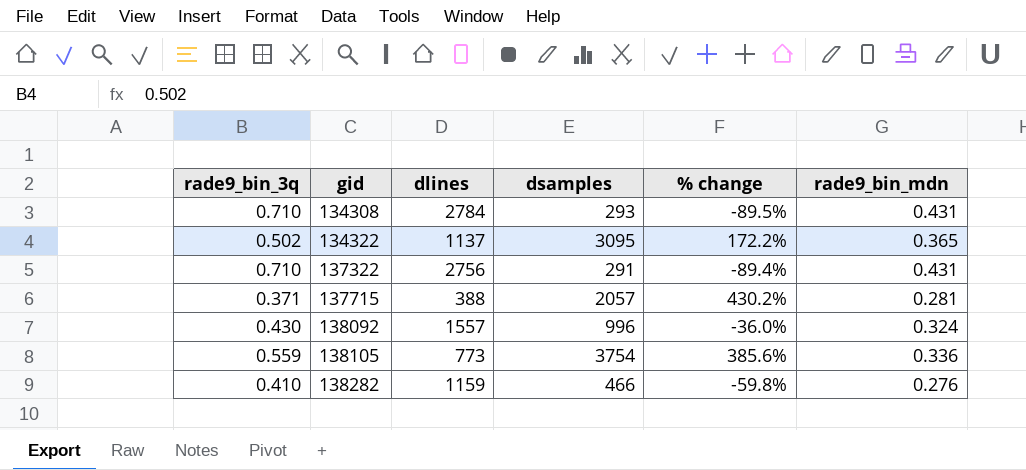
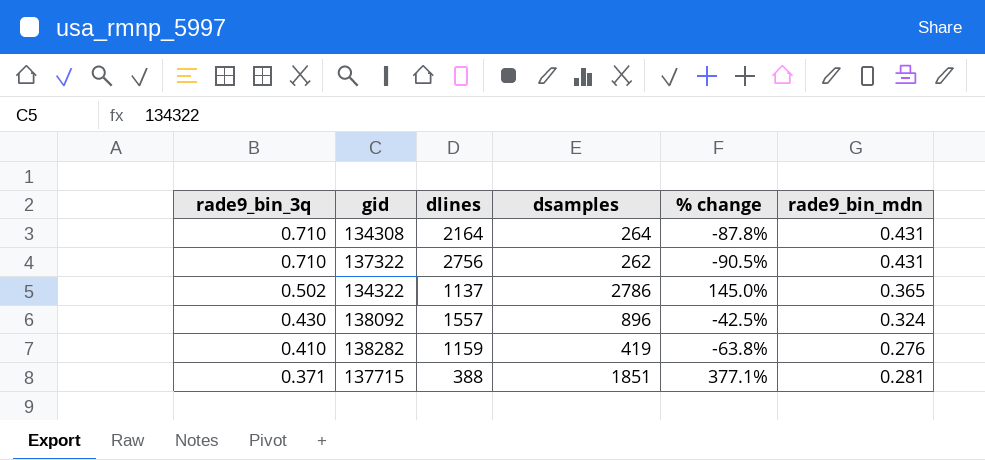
row order: gid ascending -> rade9_bin_3q descending
row 138105: 0.559 | 773 | 3754 | 385.6% | 0.336 -> none
134308 | dlines: 2784 -> 2164
134308 | dsamples: 293 -> 264
134308 | % change: -89.5% -> -87.8%
137322 | dsamples: 291 -> 262
137322 | % change: -89.4% -> -90.5%
134322 | dsamples: 3095 -> 2786
134322 | % change: 172.2% -> 145.0%
138092 | dsamples: 996 -> 896
138092 | % change: -36.0% -> -42.5%
138282 | dsamples: 466 -> 419
138282 | % change: -59.8% -> -63.8%
137715 | dsamples: 2057 -> 1851
137715 | % change: 430.2% -> 377.1%

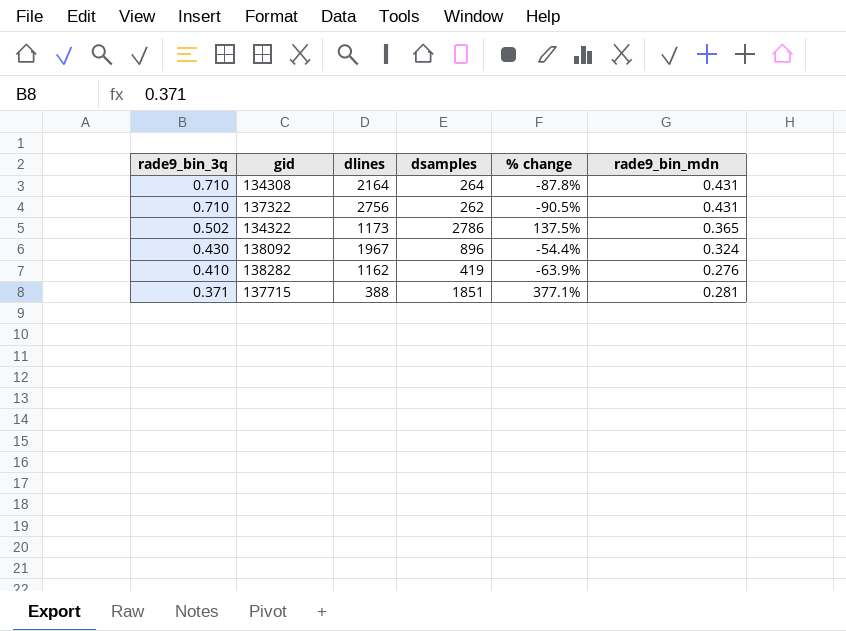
134322 | dlines: 1137 -> 1173
134322 | % change: 145.0% -> 137.5%
138092 | dlines: 1557 -> 1967
138092 | % change: -42.5% -> -54.4%
138282 | dlines: 1159 -> 1162
138282 | % change: -63.8% -> -63.9%

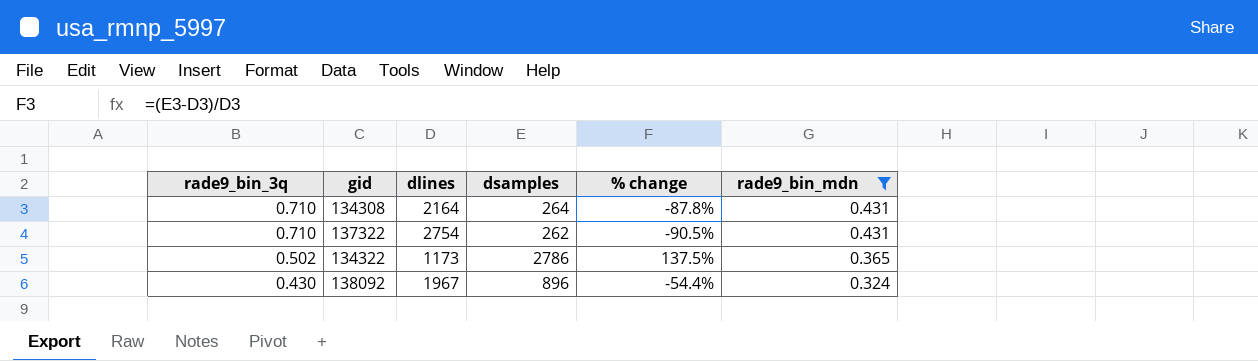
filter: none -> rade9_bin_mdn >= 0.324
137322 | dlines: 2756 -> 2754

